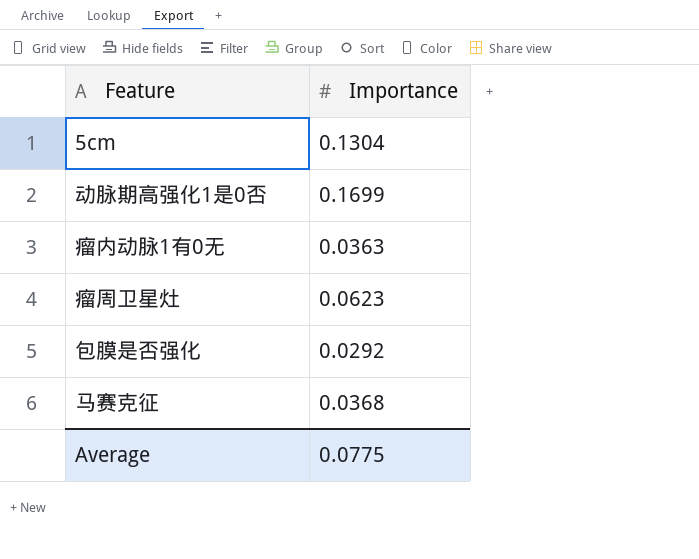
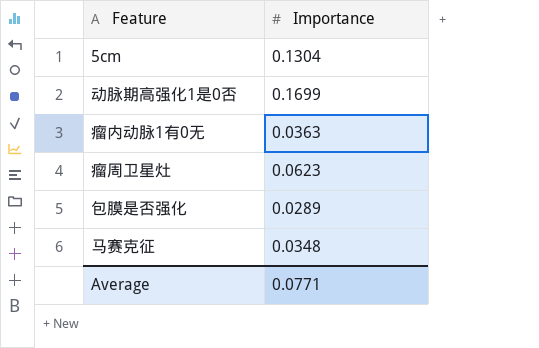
包膜是否强化 | Importance: 0.0292 -> 0.0289
马赛克征 | Importance: 0.0368 -> 0.0348
Average | Importance: 0.0775 -> 0.0771

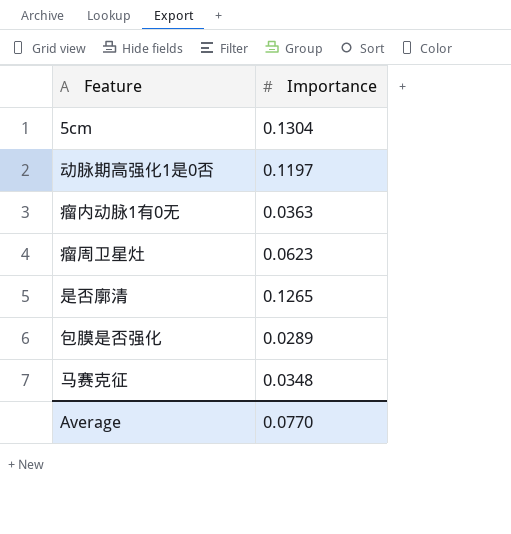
动脉期高强化1是0否 | Importance: 0.1699 -> 0.1197
row 是否廓清: none -> 0.1265
Average | Importance: 0.0771 -> 0.0770

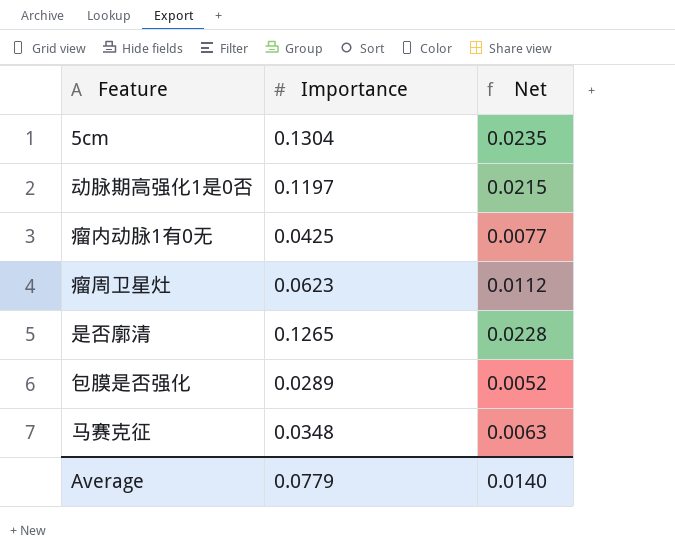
column Net | formula: none -> [Importance] * 0.18
瘤内动脉1有0无 | Importance: 0.0363 -> 0.0425
Average | Importance: 0.0770 -> 0.0779

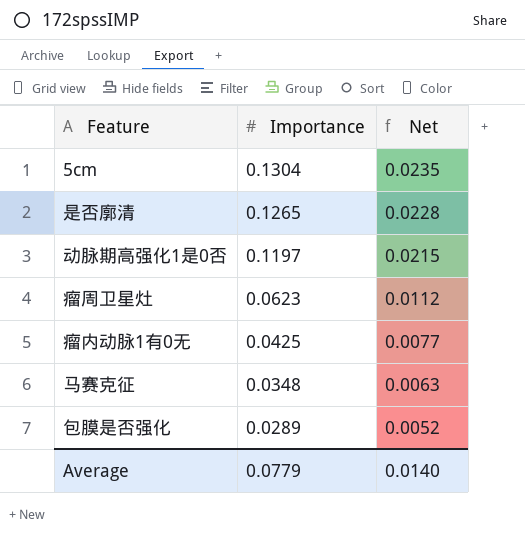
row order: none -> Importance descending

